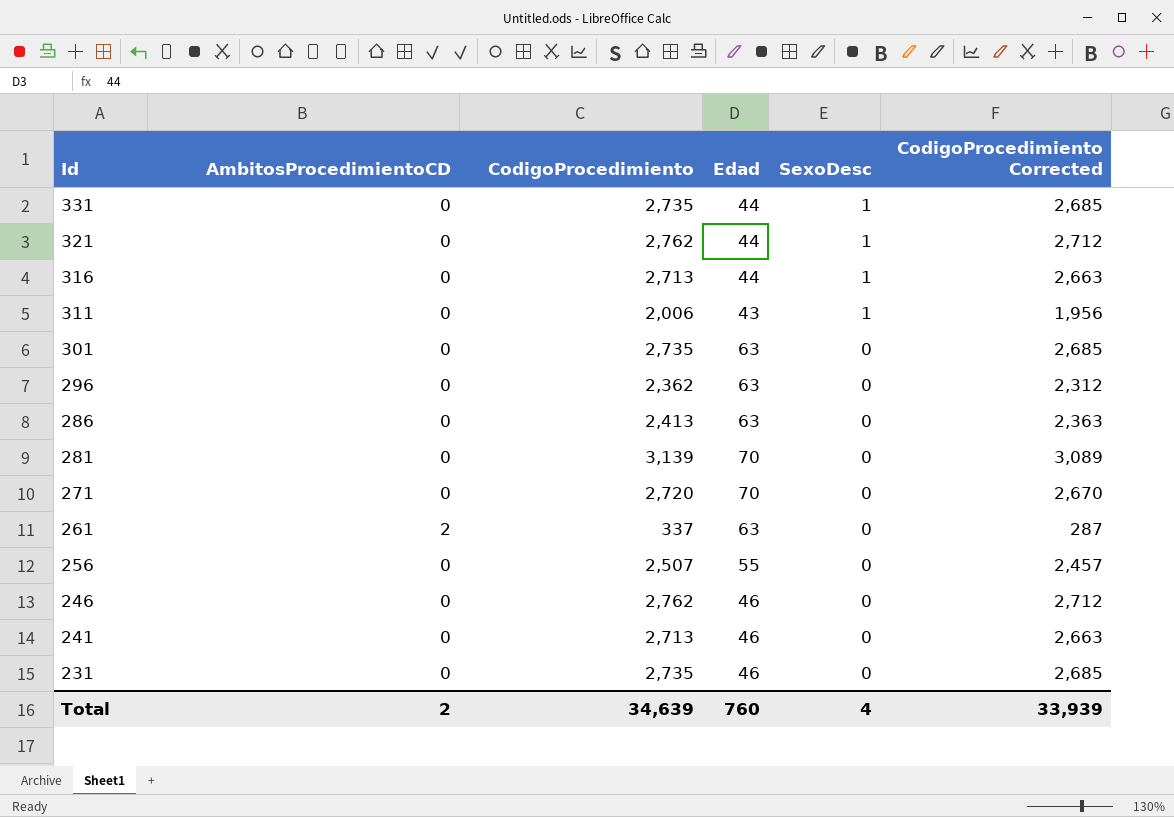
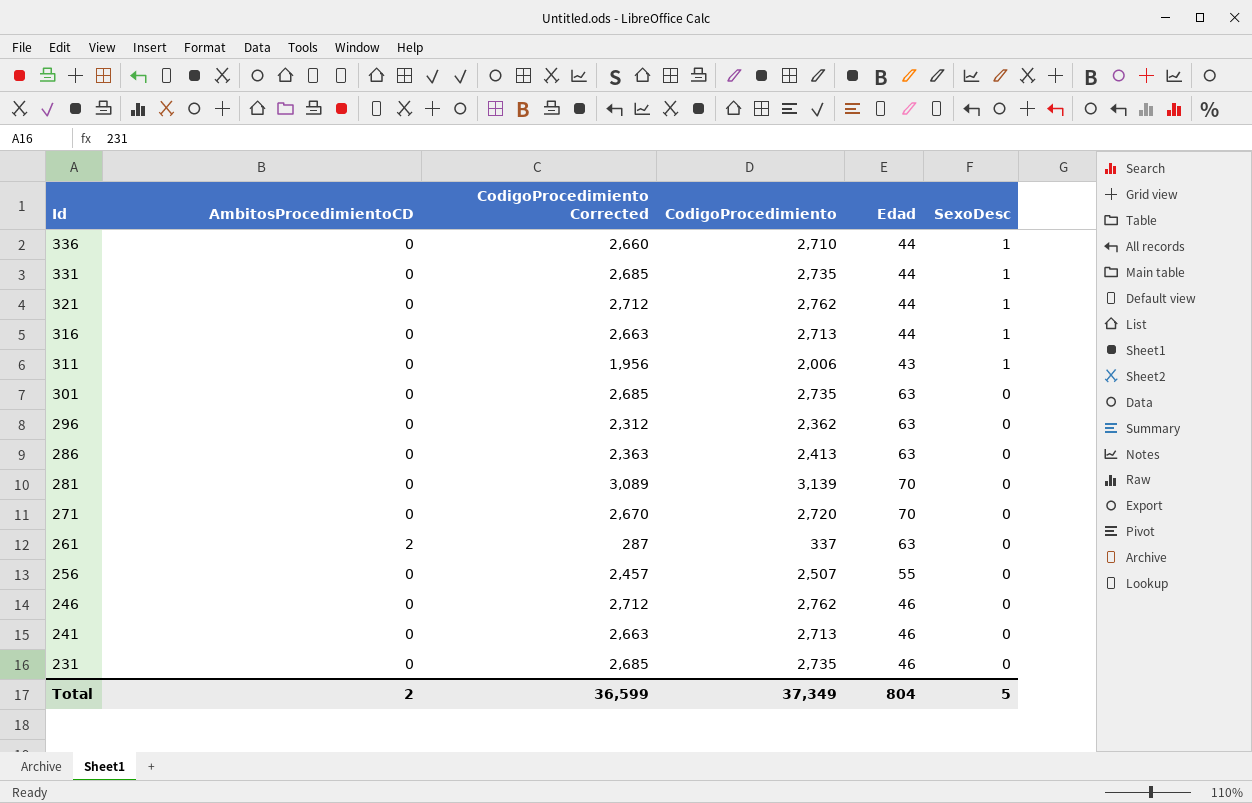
column CodigoProcedimiento Corrected | position: 6 -> 3
row 336: none -> 0 | 2,660 | 2,710 | 44 | 1
Total | CodigoProcedimiento Corrected: 33,939 -> 36,599
Total | CodigoProcedimiento: 34,639 -> 37,349
Total | Edad: 760 -> 804
Total | SexoDesc: 4 -> 5

